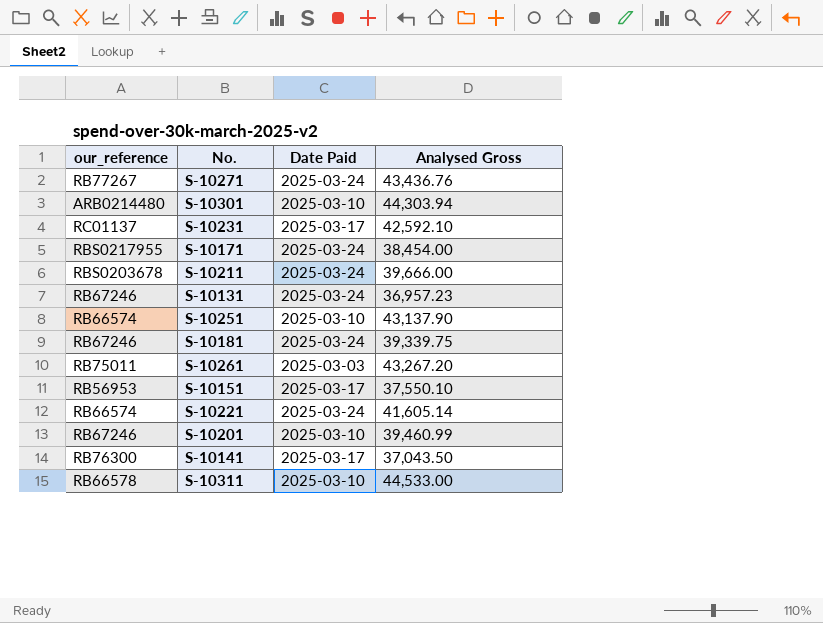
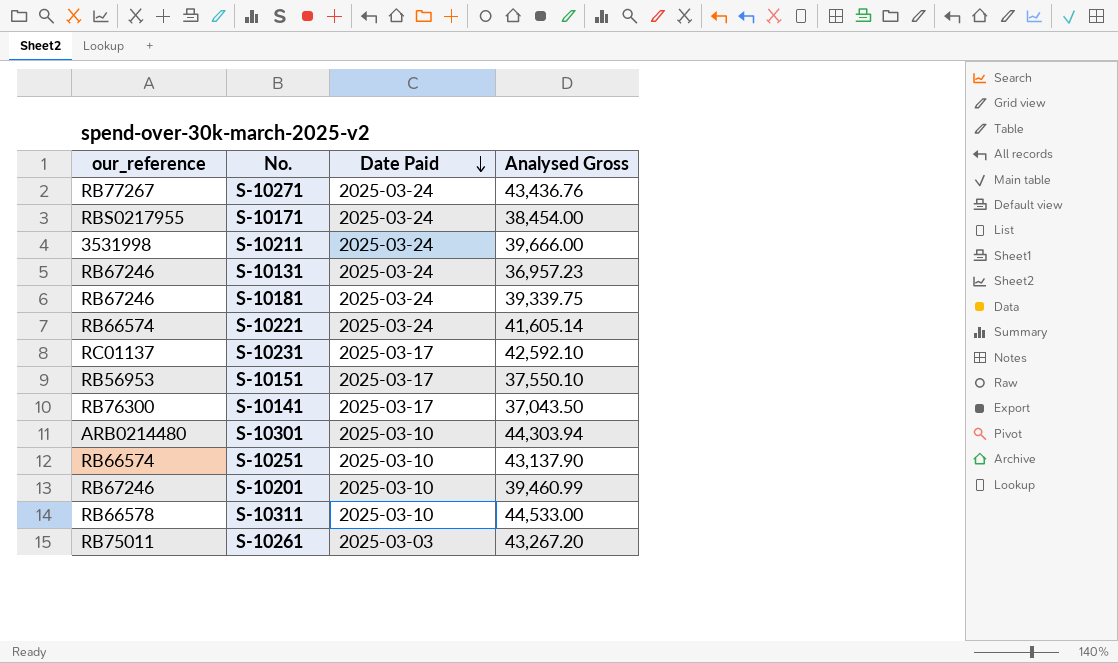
row order: none -> Date Paid descending
S-10211 | our_reference: RBS0203678 -> 3531998

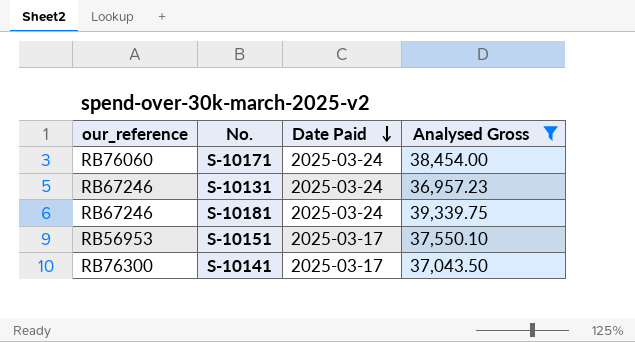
filter: none -> Analysed Gross <= 39,339.75
S-10171 | our_reference: RBS0217955 -> RB76060

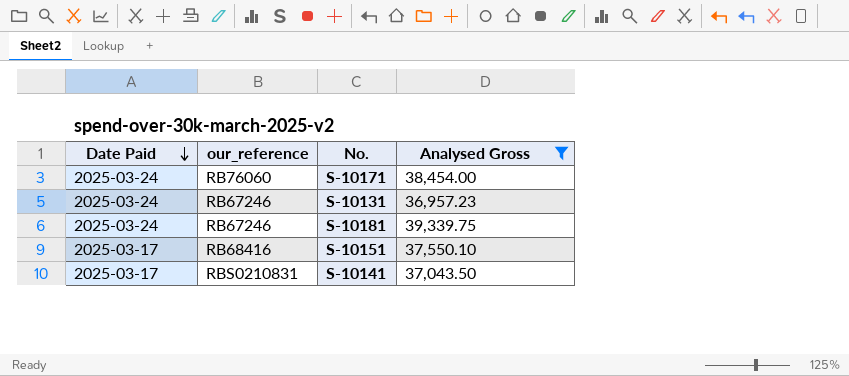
column Date Paid | position: 3 -> 1
S-10151 | our_reference: RB56953 -> RB68416
S-10141 | our_reference: RB76300 -> RBS0210831

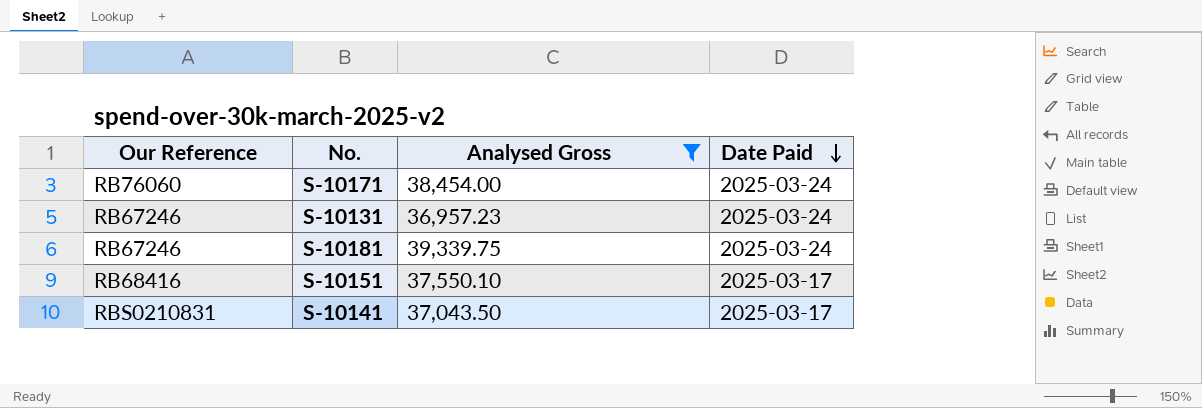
column name: our_reference -> Our Reference
column Date Paid | position: 1 -> 4

